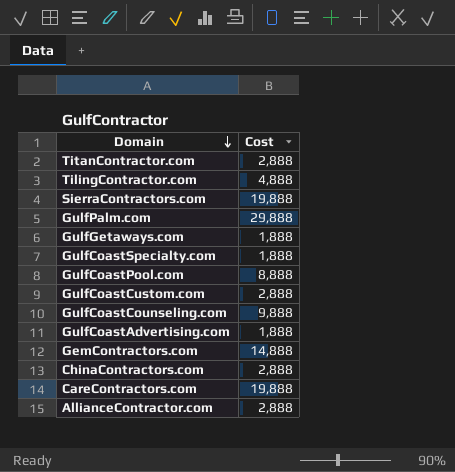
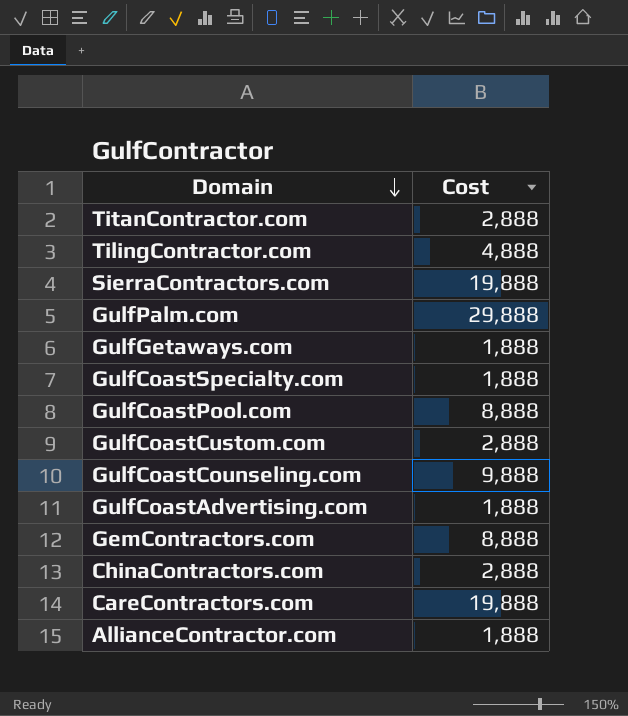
GemContractors.com | Cost: 14,888 -> 8,888
AllianceContractor.com | Cost: 2,888 -> 1,888

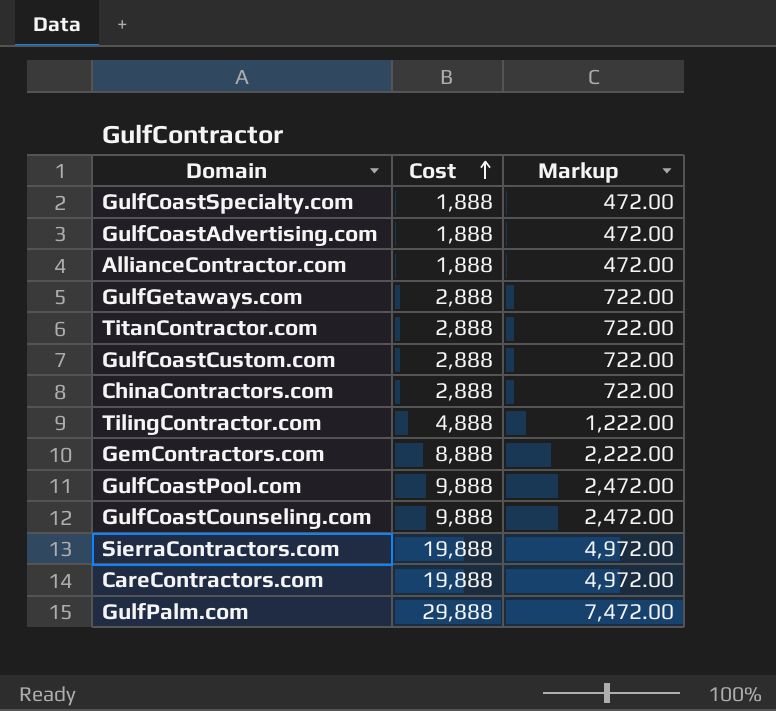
row order: Domain descending -> Cost ascending
column Markup | formula: none -> [Cost] * 0.25
GulfGetaways.com | Cost: 1,888 -> 2,888
GulfCoastPool.com | Cost: 8,888 -> 9,888

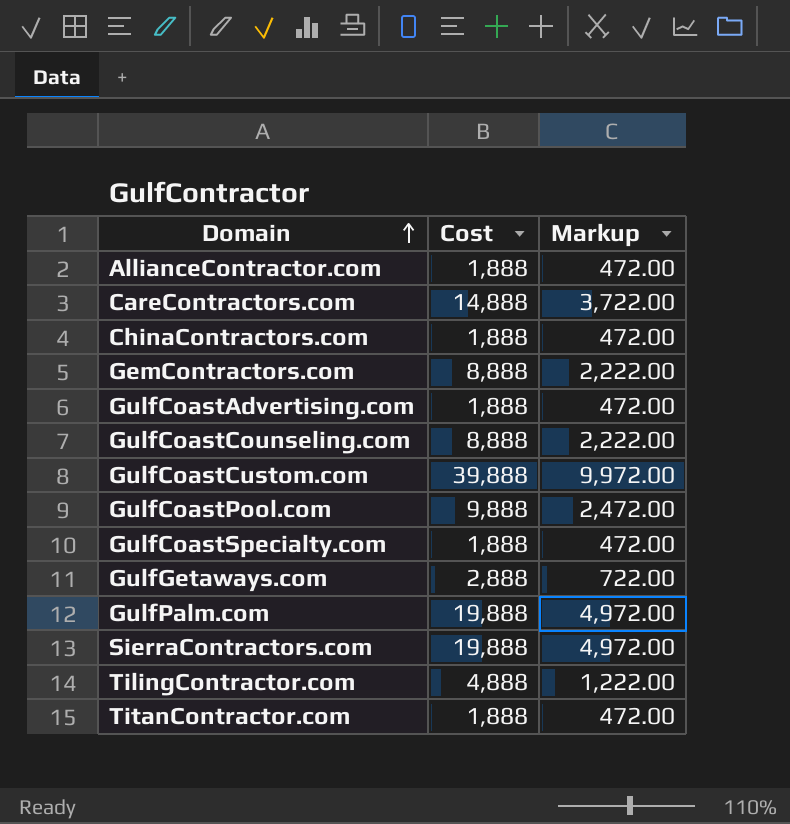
row order: Cost ascending -> Domain ascending
CareContractors.com | Cost: 19,888 -> 14,888
CareContractors.com | Markup: 4,972.00 -> 3,722.00
ChinaContractors.com | Cost: 2,888 -> 1,888
ChinaContractors.com | Markup: 722.00 -> 472.00
GulfCoastCounseling.com | Cost: 9,888 -> 8,888
GulfCoastCounseling.com | Markup: 2,472.00 -> 2,222.00
GulfCoastCustom.com | Cost: 2,888 -> 39,888
GulfCoastCustom.com | Markup: 722.00 -> 9,972.00
GulfPalm.com | Cost: 29,888 -> 19,888
GulfPalm.com | Markup: 7,472.00 -> 4,972.00
TitanContractor.com | Cost: 2,888 -> 1,888
TitanContractor.com | Markup: 722.00 -> 472.00

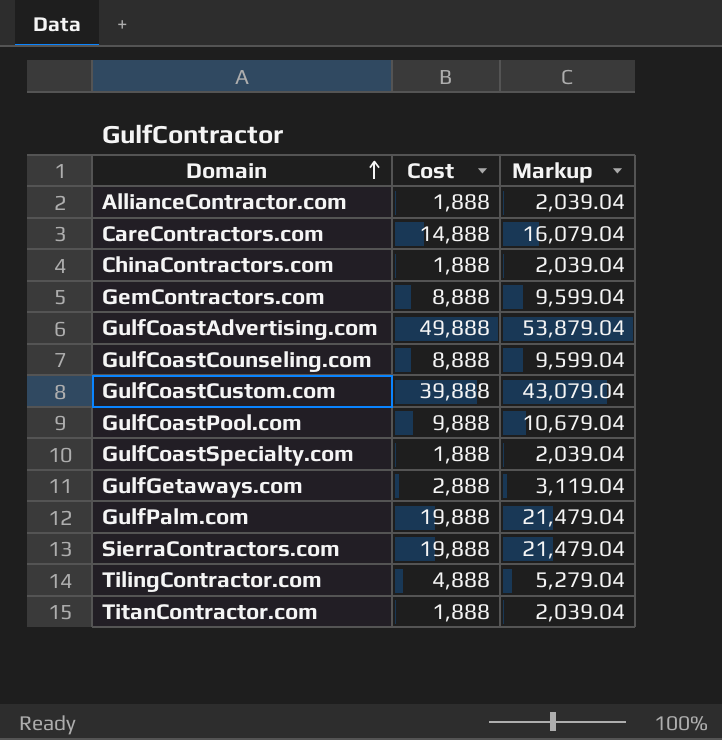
column Markup | formula: [Cost] * 0.25 -> [Cost] * 1.08
GulfCoastAdvertising.com | Cost: 1,888 -> 49,888

